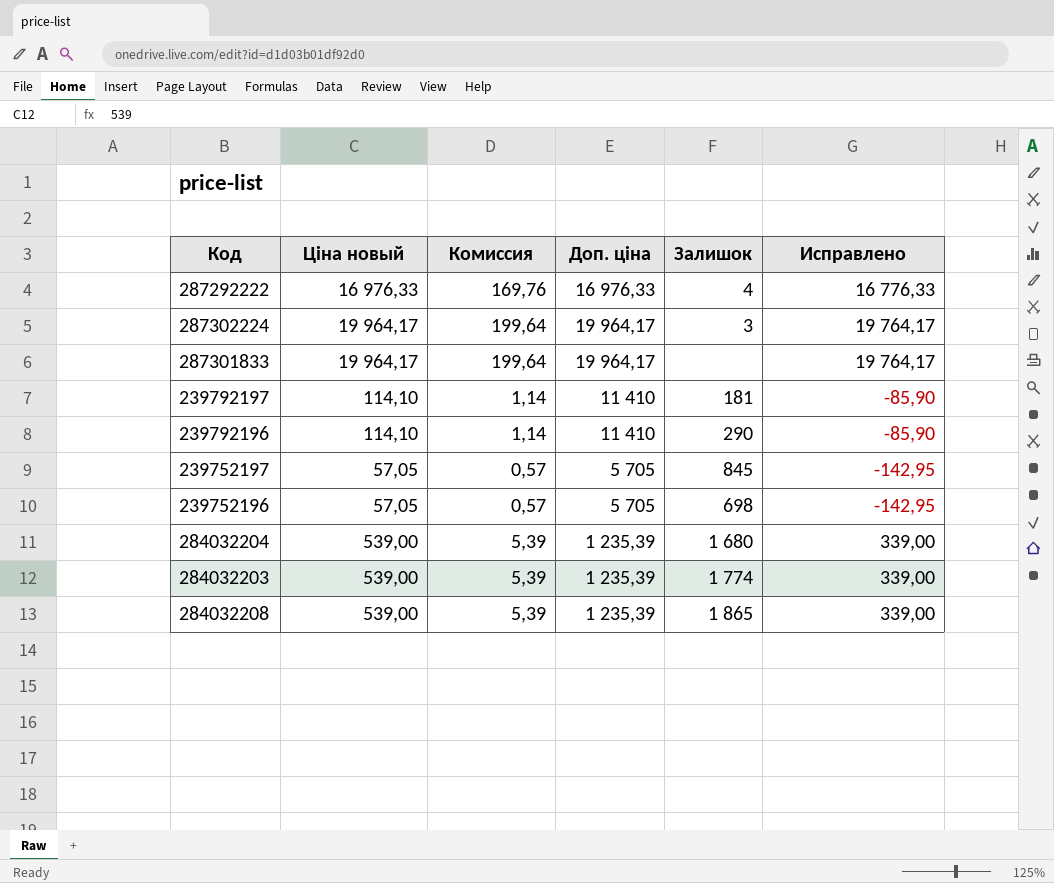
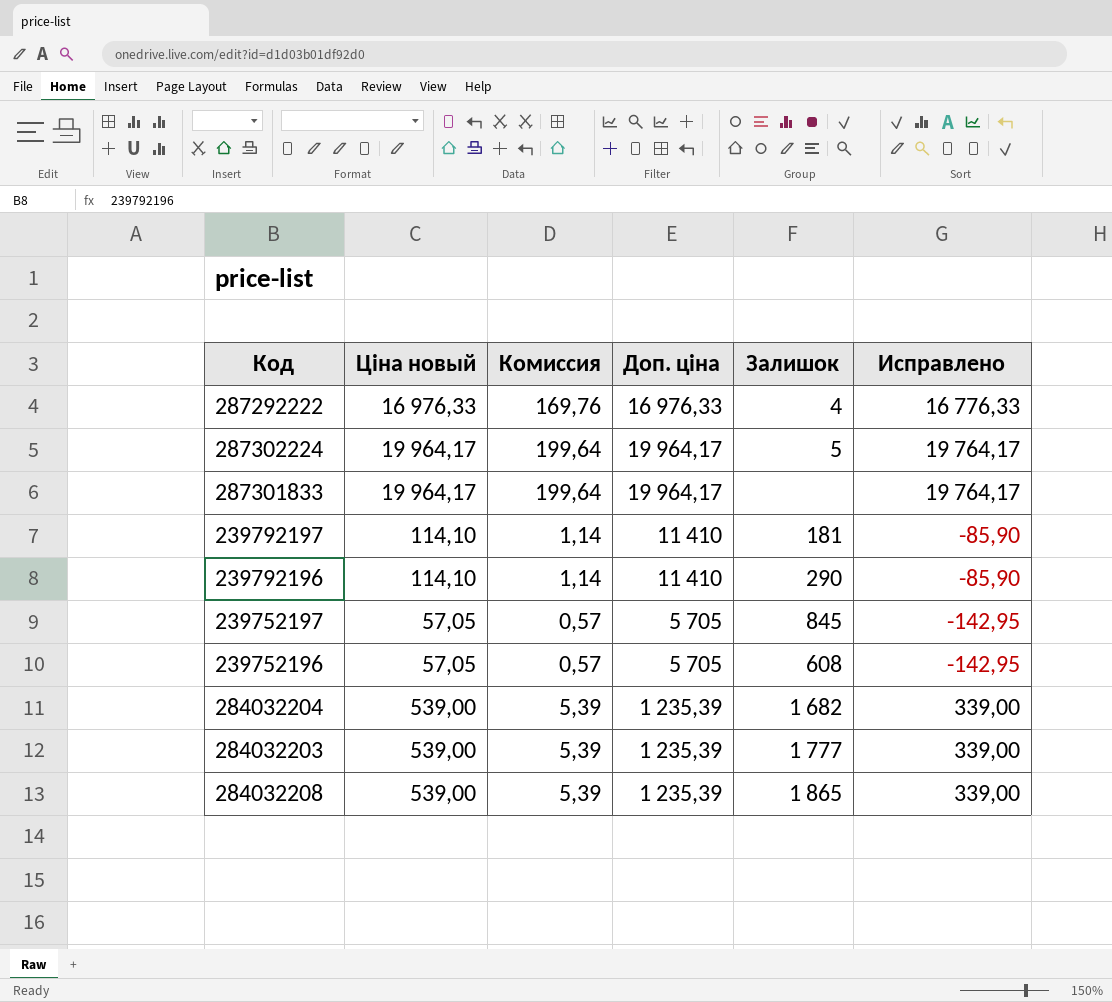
287302224 | Залишок: 3 -> 5
239752196 | Залишок: 698 -> 608
284032204 | Залишок: 1 680 -> 1 682
284032203 | Залишок: 1 774 -> 1 777

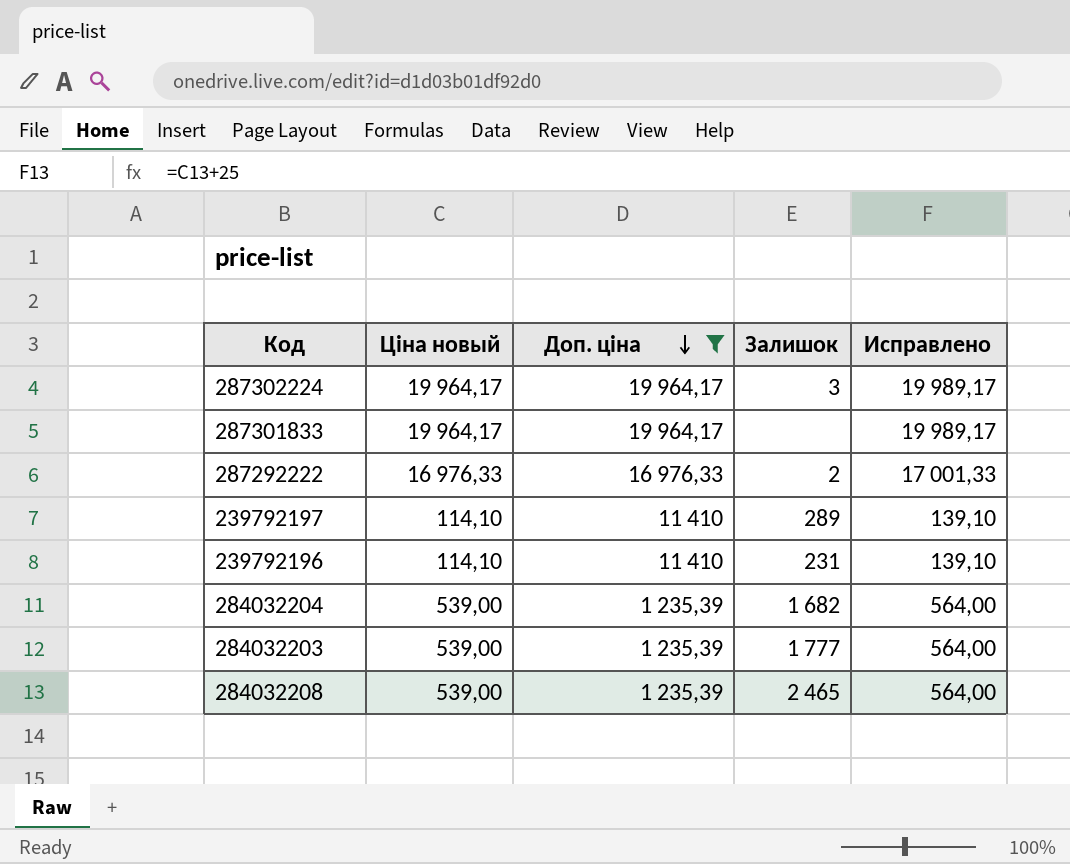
filter: none -> Доп. ціна != 5 705
row order: none -> Доп. ціна descending
column Комиссия | formula: [Ціна новый] * 0,01 -> none
column Исправлено | formula: [Ціна новый] - 200 -> [Ціна новый] + 25
287302224 | Залишок: 5 -> 3
287292222 | Залишок: 4 -> 2
239792197 | Залишок: 181 -> 289
239792196 | Залишок: 290 -> 231
284032208 | Залишок: 1 865 -> 2 465

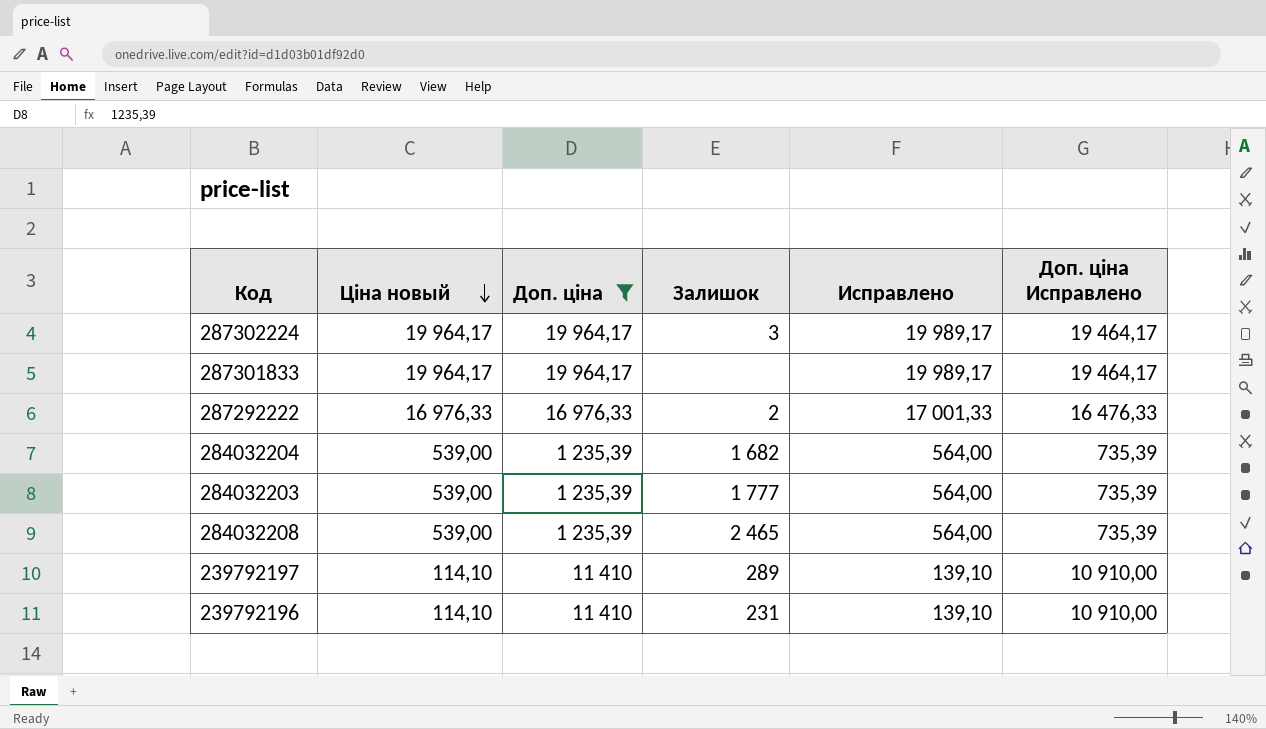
row order: Доп. ціна descending -> Ціна новый descending
column Доп. ціна Исправлено | formula: none -> [Доп. ціна] - 500

